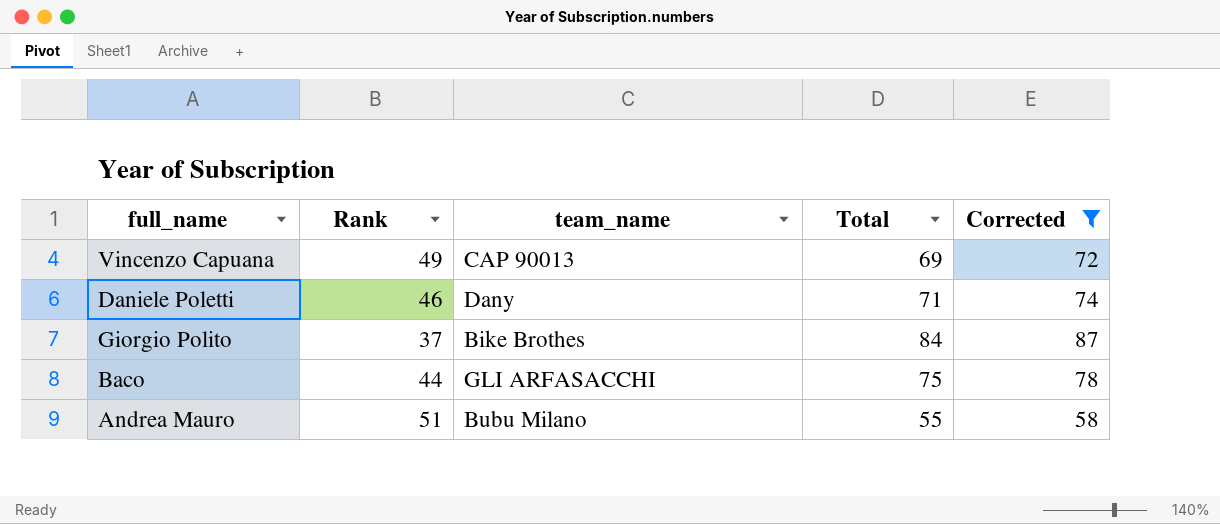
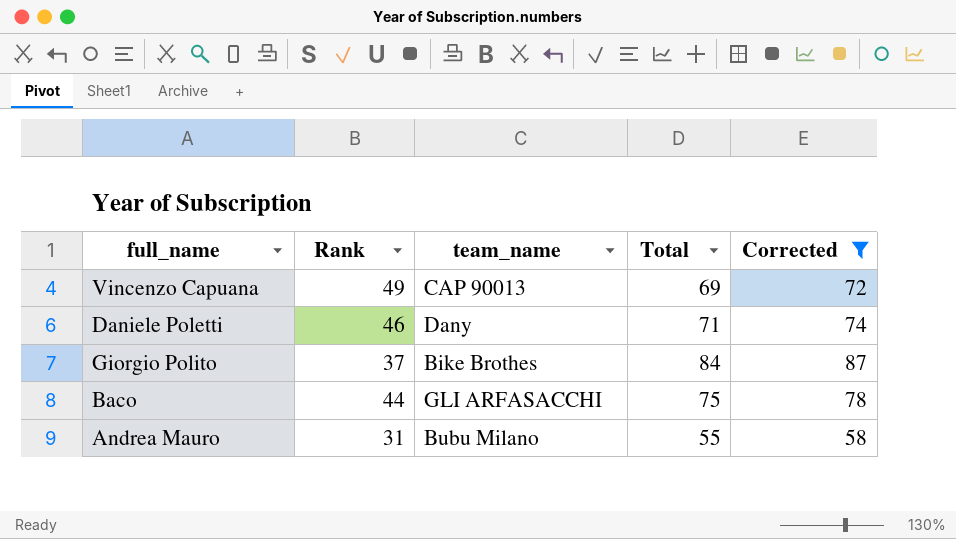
Andrea Mauro | Rank: 51 -> 31

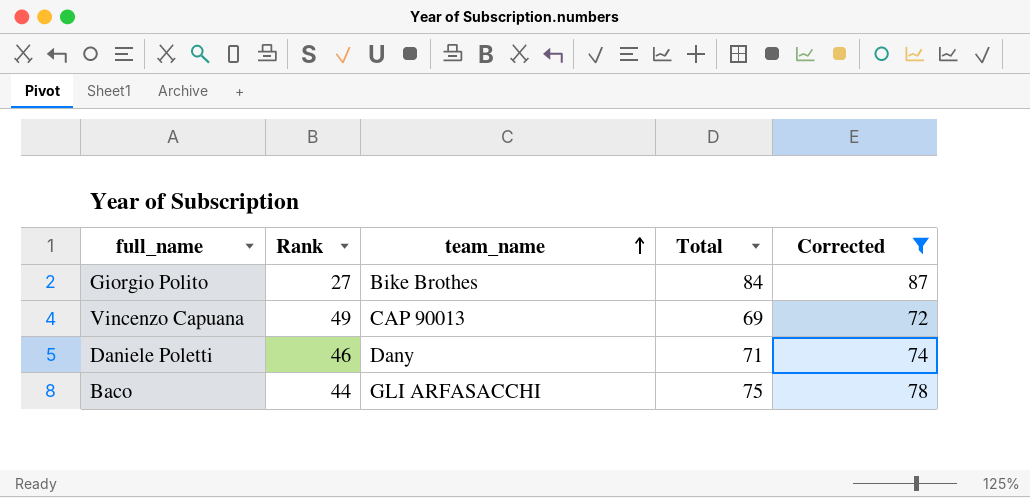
row order: none -> team_name ascending
row Andrea Mauro: 31 | Bubu Milano | 55 | 58 -> none
Giorgio Polito | Rank: 37 -> 27

